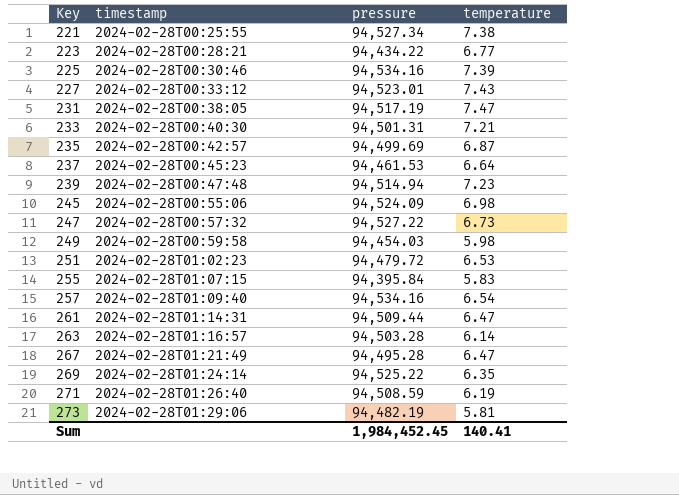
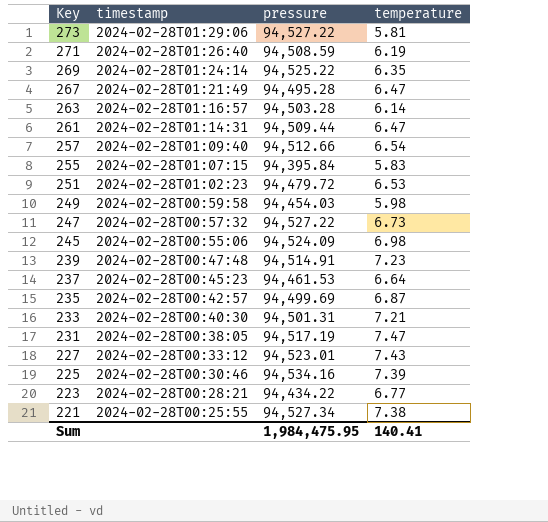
row order: Key ascending -> Key descending
273 | pressure: 94,482.19 -> 94,527.22
257 | pressure: 94,534.16 -> 94,512.66
239 | pressure: 94,514.94 -> 94,514.91
Sum | pressure: 1,984,452.45 -> 1,984,475.95

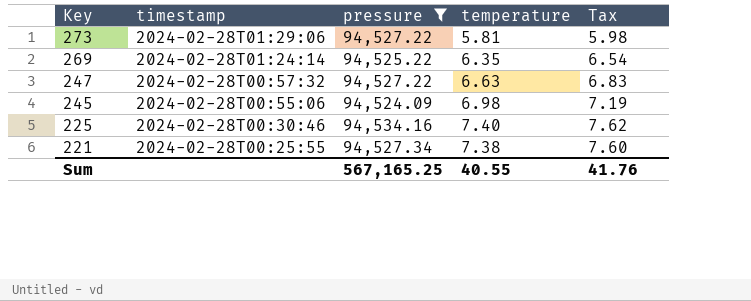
filter: none -> pressure >= 94,524.09
column Tax | formula: none -> [temperature] * 1.03
247 | temperature: 6.73 -> 6.63
225 | temperature: 7.39 -> 7.40
Sum | pressure: 1,984,475.95 -> 567,165.25
Sum | temperature: 140.41 -> 40.55

